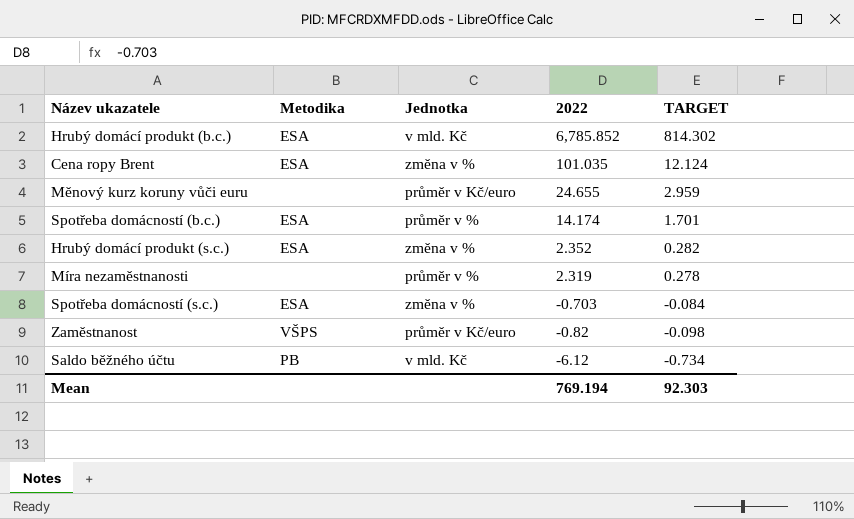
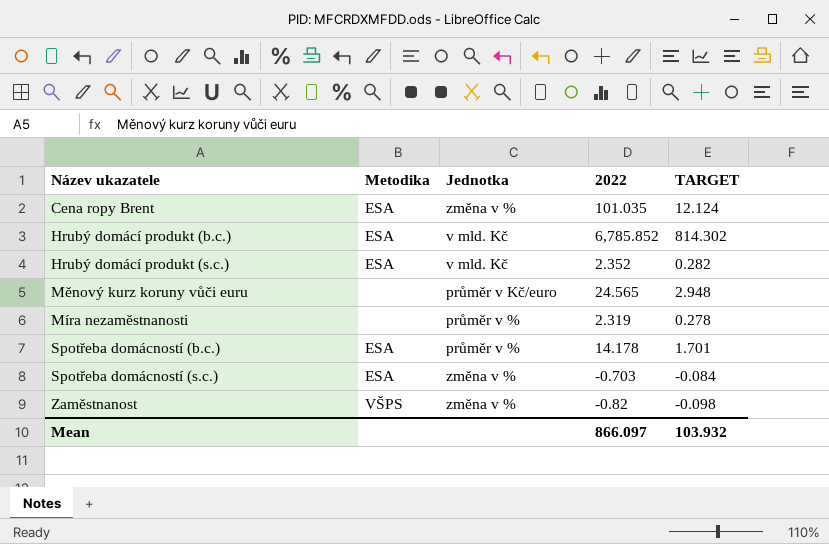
row order: 2022 descending -> Název ukazatele ascending
row Saldo běžného účtu: PB | v mld. Kč | -6.12 | -0.734 -> none
Hrubý domácí produkt (s.c.) | Jednotka: změna v % -> v mld. Kč
Měnový kurz koruny vůči euru | 2022: 24.655 -> 24.565
Měnový kurz koruny vůči euru | TARGET: 2.959 -> 2.948
Spotřeba domácností (b.c.) | 2022: 14.174 -> 14.178
Zaměstnanost | Jednotka: průměr v Kč/euro -> změna v %
Mean | 2022: 769.194 -> 866.097
Mean | TARGET: 92.303 -> 103.932

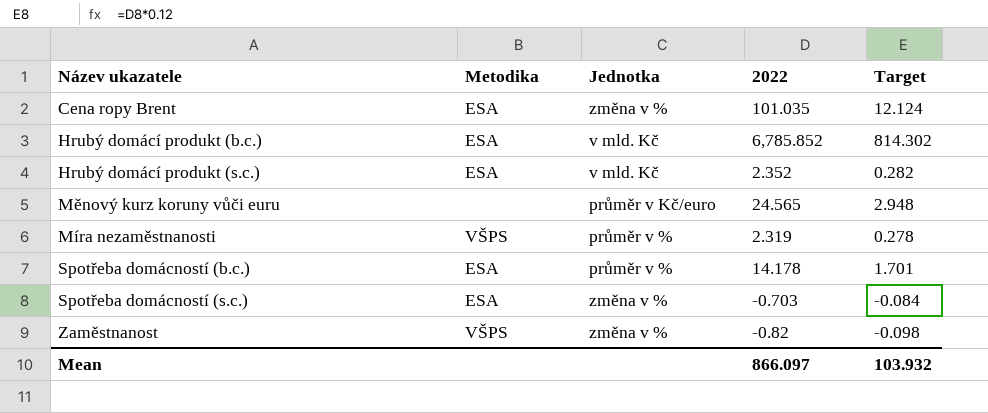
column name: TARGET -> Target
Míra nezaměstnanosti | Metodika: none -> VŠPS

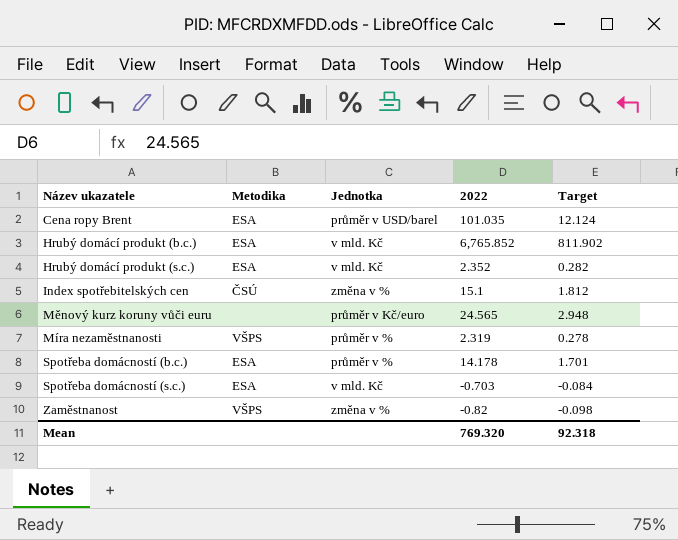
Cena ropy Brent | Jednotka: změna v % -> průměr v USD/barel
Hrubý domácí produkt (b.c.) | 2022: 6,785.852 -> 6,765.852
Hrubý domácí produkt (b.c.) | Target: 814.302 -> 811.902
row Index spotřebitelských cen: none -> ČSÚ | změna v % | 15.1 | 1.812
Spotřeba domácností (s.c.) | Jednotka: změna v % -> v mld. Kč
Mean | 2022: 866.097 -> 769.320
Mean | Target: 103.932 -> 92.318

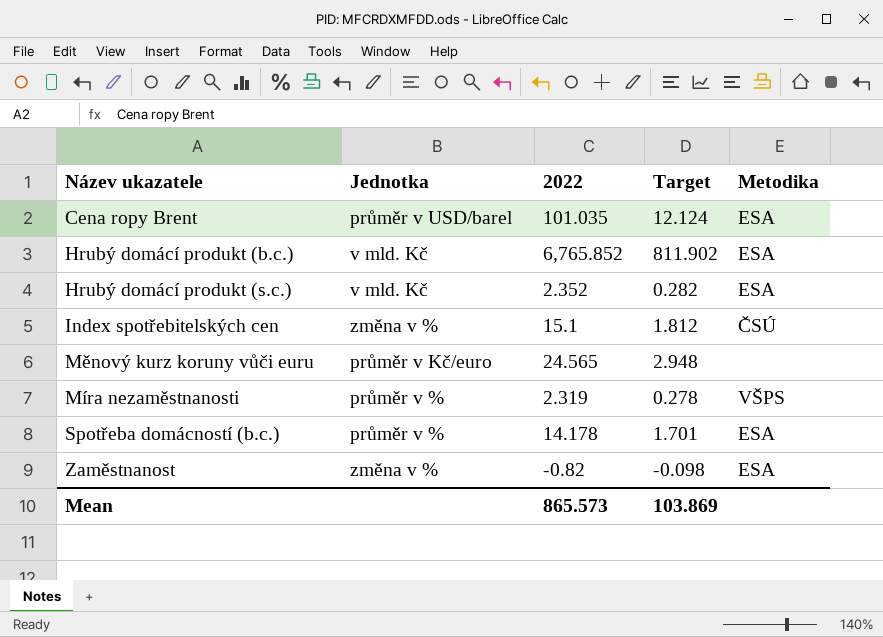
column Metodika | position: 2 -> 5
row Spotřeba domácností (s.c.): ESA | v mld. Kč | -0.703 | -0.084 -> none
Zaměstnanost | Metodika: VŠPS -> ESA
Mean | 2022: 769.320 -> 865.573
Mean | Target: 92.318 -> 103.869

